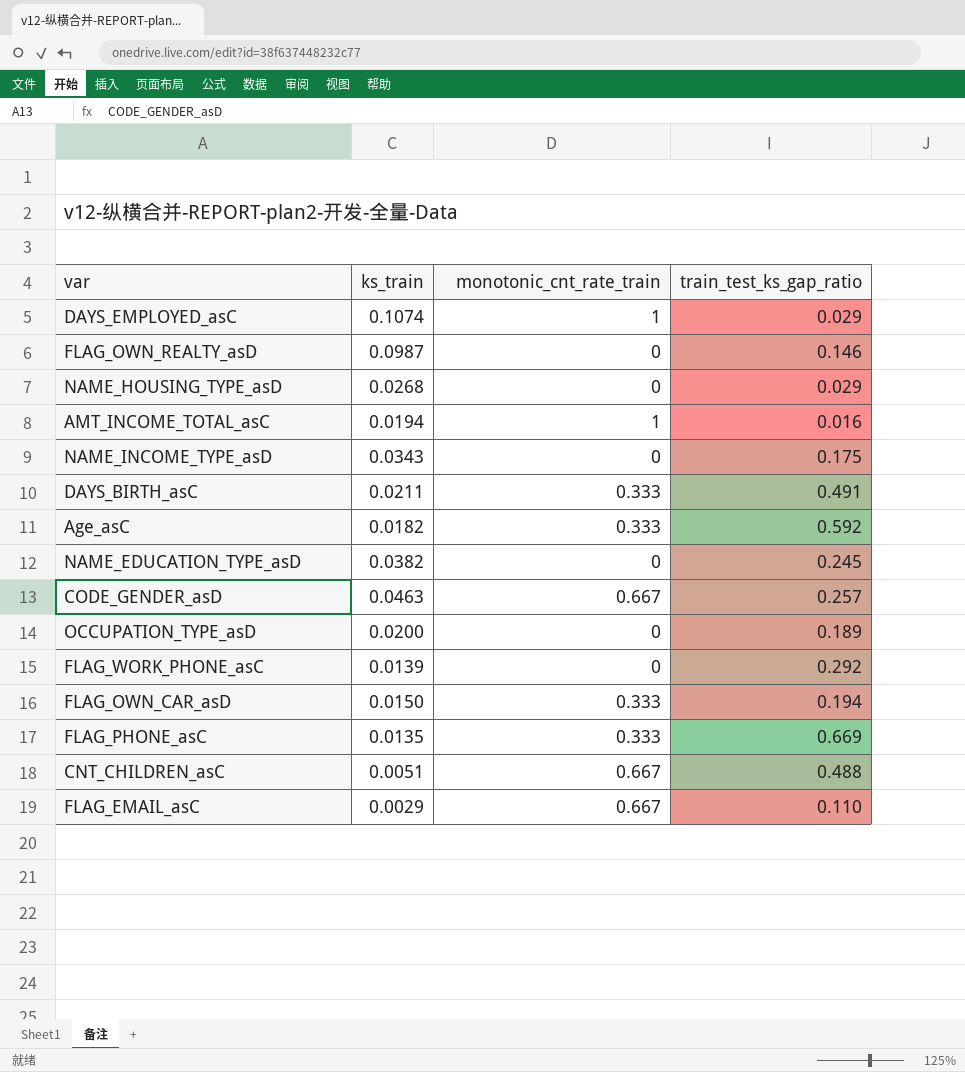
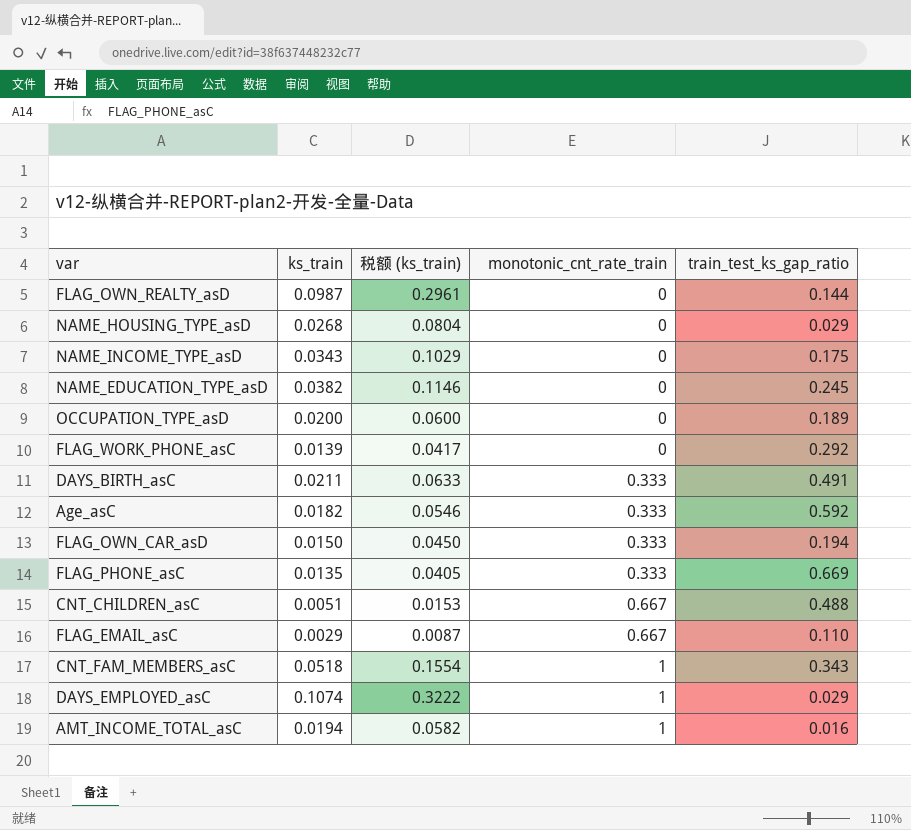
row order: none -> monotonic_cnt_rate_train ascending
column 税额 (ks_train) | formula: none -> [ks_train] * 3
row CODE_GENDER_asD: 0.0463 | 0.667 | 0.257 -> none
FLAG_OWN_REALTY_asD | train_test_ks_gap_ratio: 0.146 -> 0.144
row CNT_FAM_MEMBERS_asC: none -> 0.0518 | 0.1554 | 1 | 0.343

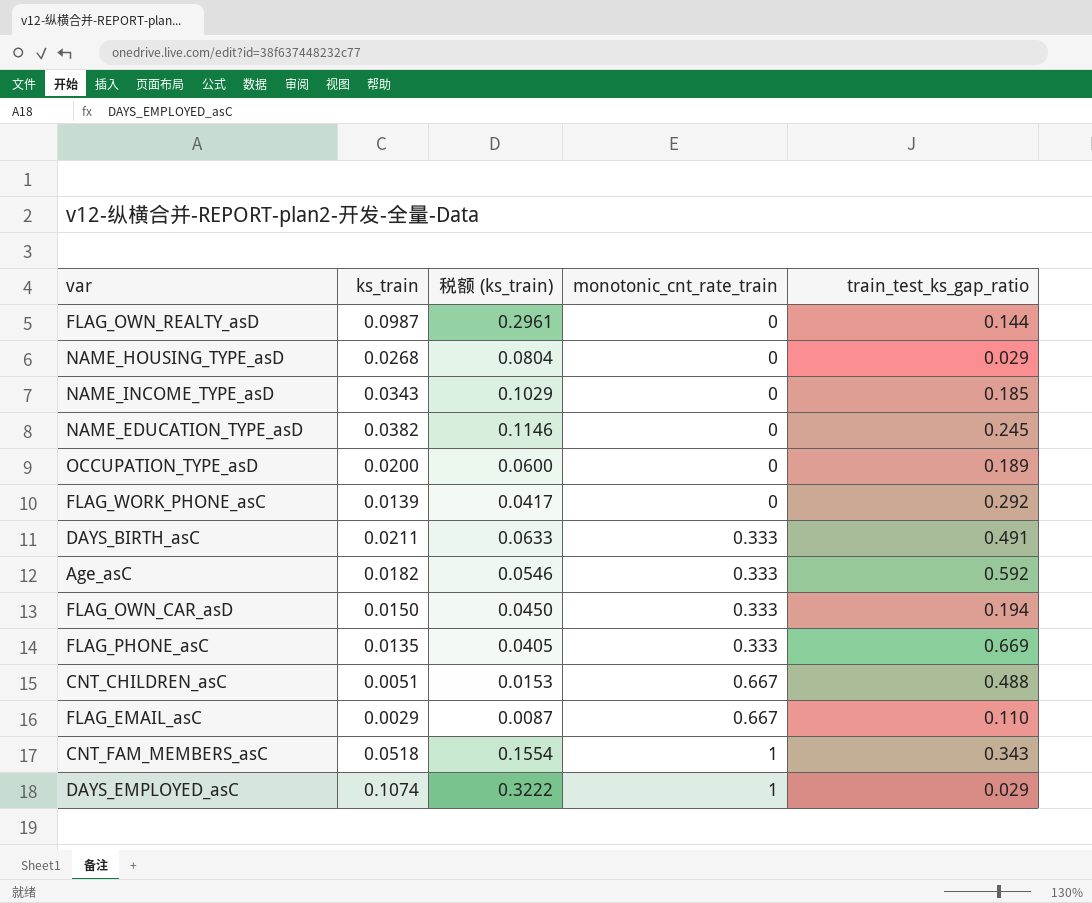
row AMT_INCOME_TOTAL_asC: 0.0194 | 0.0582 | 1 | 0.016 -> none
NAME_INCOME_TYPE_asD | train_test_ks_gap_ratio: 0.175 -> 0.185

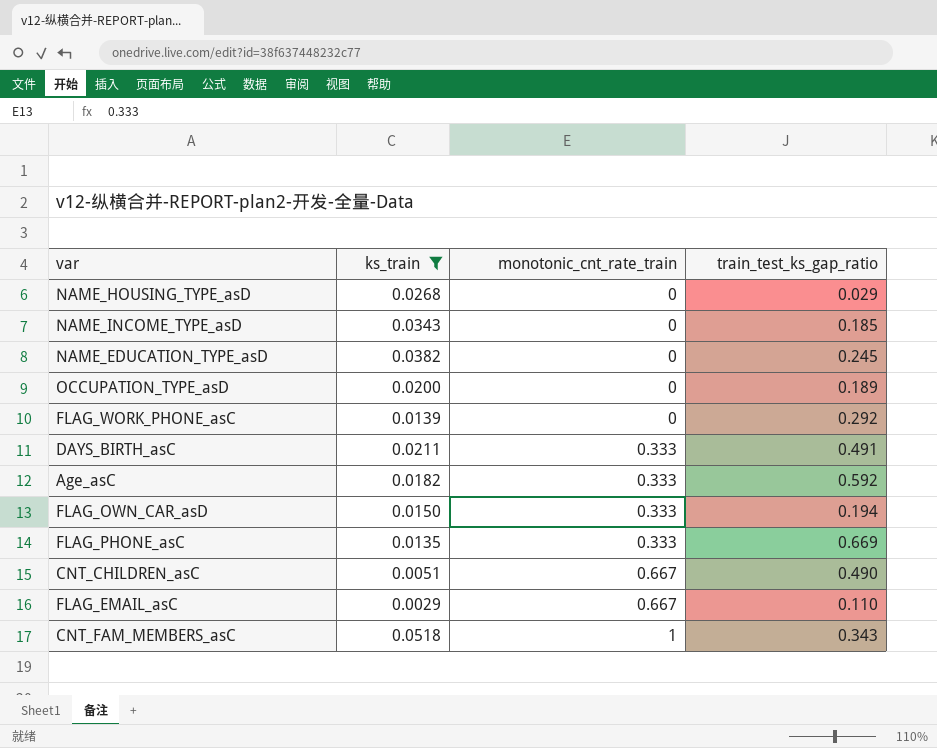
filter: none -> ks_train <= 0.0518
column 税额 (ks_train) | formula: [ks_train] * 3 -> none
CNT_CHILDREN_asC | train_test_ks_gap_ratio: 0.488 -> 0.490

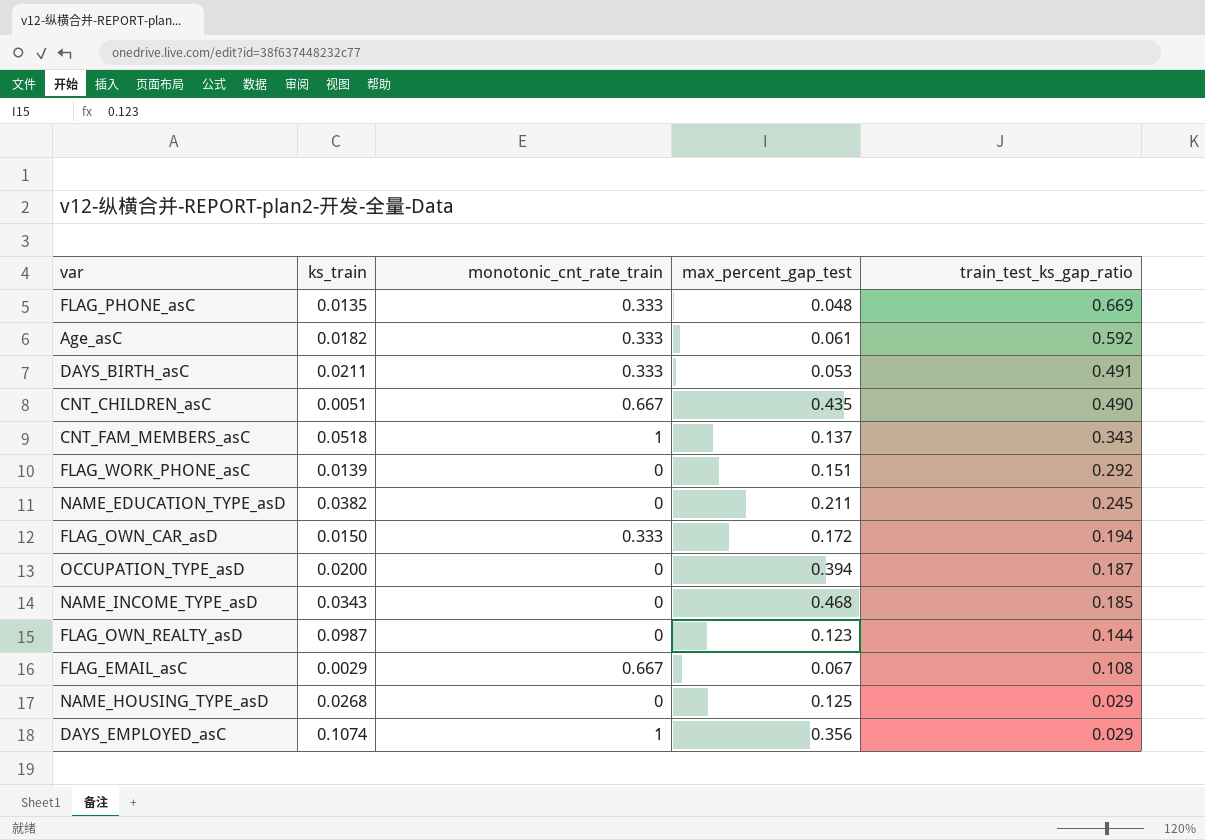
filter: ks_train <= 0.0518 -> none
row order: monotonic_cnt_rate_train ascending -> train_test_ks_gap_ratio descending
column max_percent_gap_test | position: none -> 4
OCCUPATION_TYPE_asD | train_test_ks_gap_ratio: 0.189 -> 0.187
FLAG_EMAIL_asC | train_test_ks_gap_ratio: 0.110 -> 0.108

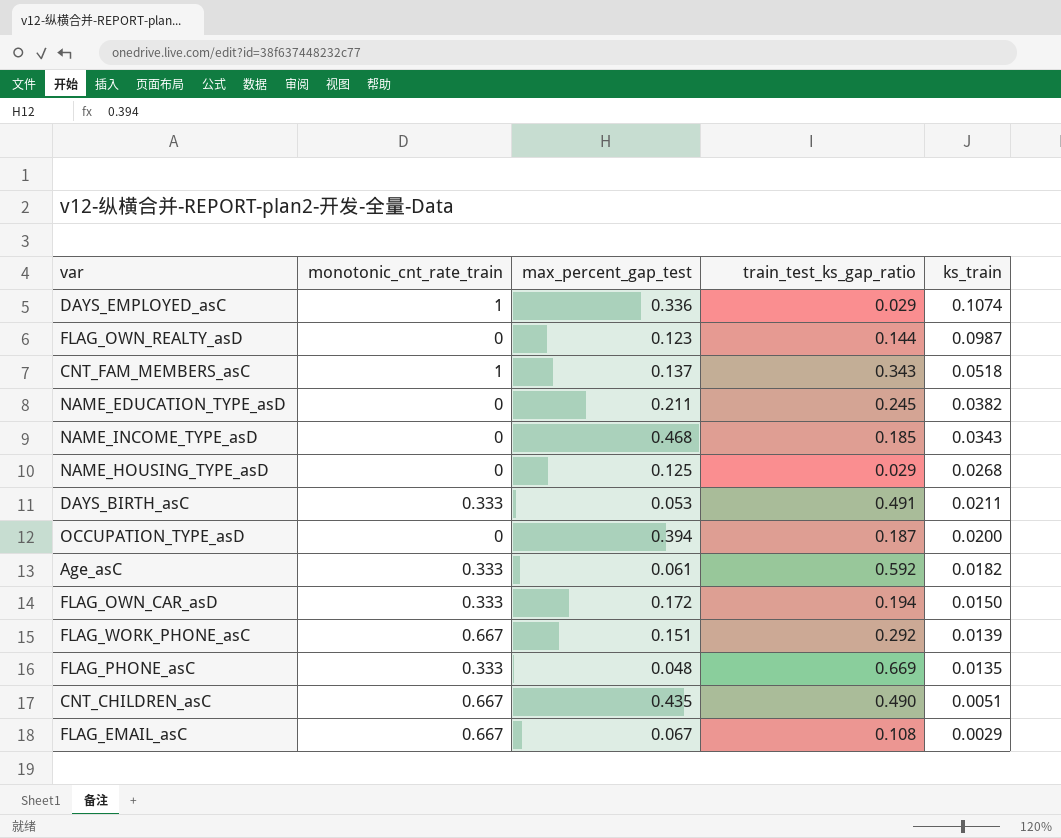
row order: train_test_ks_gap_ratio descending -> ks_train descending
column ks_train | position: 2 -> 5
DAYS_EMPLOYED_asC | max_percent_gap_test: 0.356 -> 0.336
FLAG_WORK_PHONE_asC | monotonic_cnt_rate_train: 0 -> 0.667

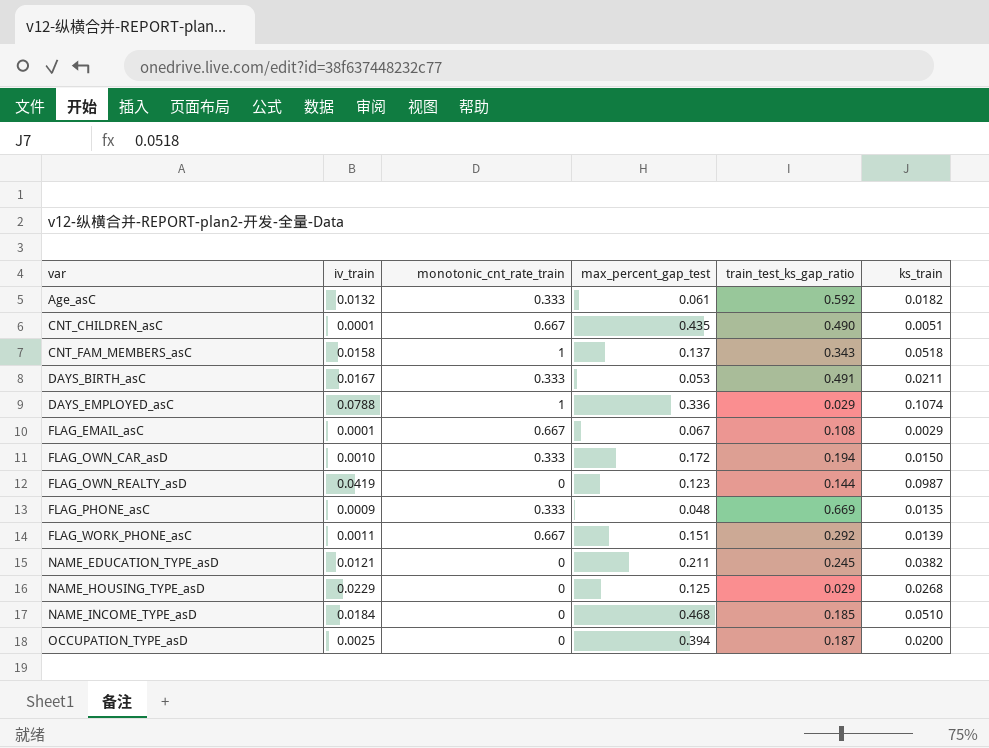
row order: ks_train descending -> var ascending
column iv_train | position: none -> 2
NAME_INCOME_TYPE_asD | ks_train: 0.0343 -> 0.0510

